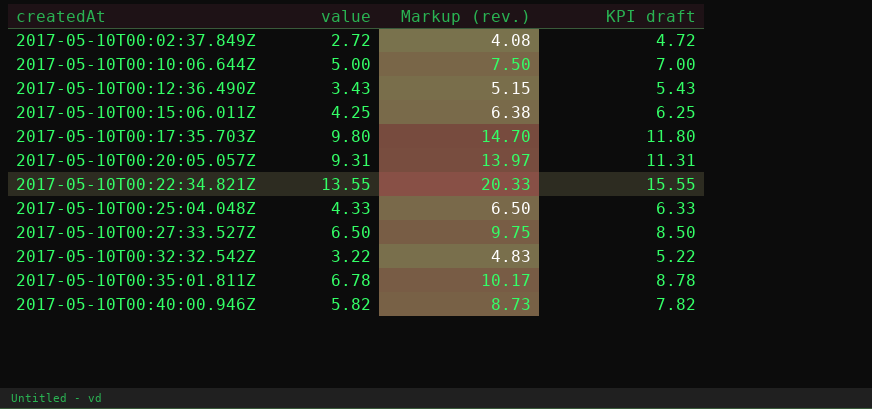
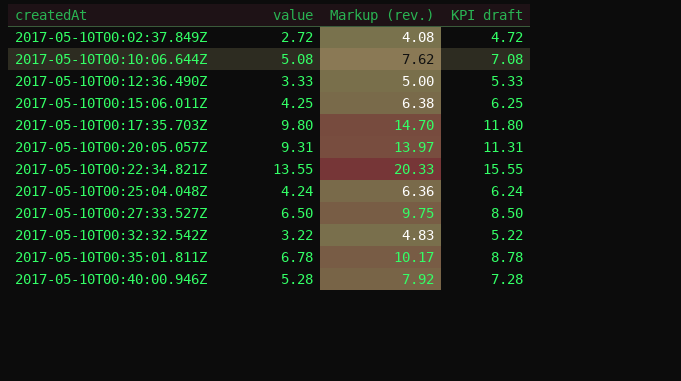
2017-05-10T00:10:06.644Z | value: 5.00 -> 5.08
2017-05-10T00:10:06.644Z | Markup (rev.): 7.50 -> 7.62
2017-05-10T00:10:06.644Z | KPI draft: 7.00 -> 7.08
2017-05-10T00:12:36.490Z | value: 3.43 -> 3.33
2017-05-10T00:12:36.490Z | Markup (rev.): 5.15 -> 5.00
2017-05-10T00:12:36.490Z | KPI draft: 5.43 -> 5.33
2017-05-10T00:25:04.048Z | value: 4.33 -> 4.24
2017-05-10T00:25:04.048Z | Markup (rev.): 6.50 -> 6.36
2017-05-10T00:25:04.048Z | KPI draft: 6.33 -> 6.24
2017-05-10T00:40:00.946Z | value: 5.82 -> 5.28
2017-05-10T00:40:00.946Z | Markup (rev.): 8.73 -> 7.92
2017-05-10T00:40:00.946Z | KPI draft: 7.82 -> 7.28

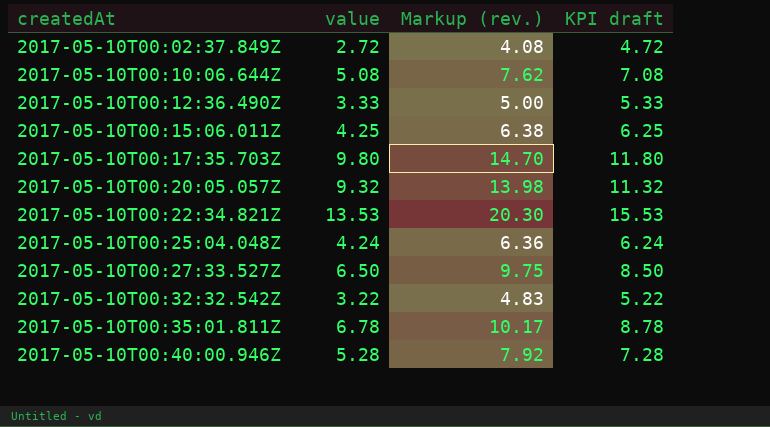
2017-05-10T00:20:05.057Z | value: 9.31 -> 9.32
2017-05-10T00:20:05.057Z | Markup (rev.): 13.97 -> 13.98
2017-05-10T00:20:05.057Z | KPI draft: 11.31 -> 11.32
2017-05-10T00:22:34.821Z | value: 13.55 -> 13.53
2017-05-10T00:22:34.821Z | Markup (rev.): 20.33 -> 20.30
2017-05-10T00:22:34.821Z | KPI draft: 15.55 -> 15.53

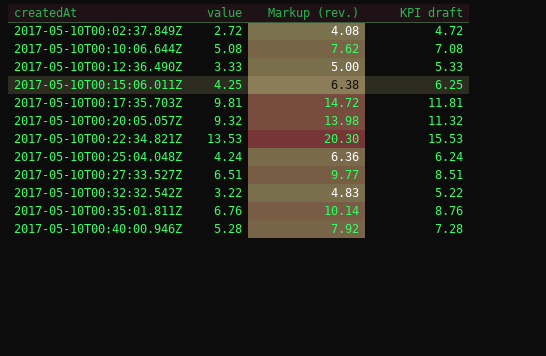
2017-05-10T00:17:35.703Z | value: 9.80 -> 9.81
2017-05-10T00:17:35.703Z | Markup (rev.): 14.70 -> 14.72
2017-05-10T00:17:35.703Z | KPI draft: 11.80 -> 11.81
2017-05-10T00:27:33.527Z | value: 6.50 -> 6.51
2017-05-10T00:27:33.527Z | Markup (rev.): 9.75 -> 9.77
2017-05-10T00:27:33.527Z | KPI draft: 8.50 -> 8.51
2017-05-10T00:35:01.811Z | value: 6.78 -> 6.76
2017-05-10T00:35:01.811Z | Markup (rev.): 10.17 -> 10.14
2017-05-10T00:35:01.811Z | KPI draft: 8.78 -> 8.76

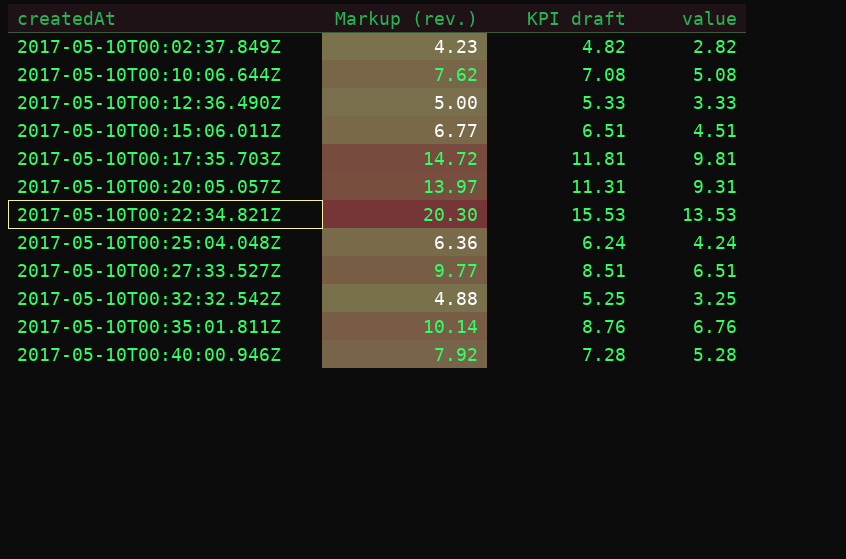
column value | position: 2 -> 4
2017-05-10T00:02:37.849Z | Markup (rev.): 4.08 -> 4.23
2017-05-10T00:02:37.849Z | KPI draft: 4.72 -> 4.82
2017-05-10T00:02:37.849Z | value: 2.72 -> 2.82
2017-05-10T00:15:06.011Z | Markup (rev.): 6.38 -> 6.77
2017-05-10T00:15:06.011Z | KPI draft: 6.25 -> 6.51
2017-05-10T00:15:06.011Z | value: 4.25 -> 4.51
2017-05-10T00:20:05.057Z | Markup (rev.): 13.98 -> 13.97
2017-05-10T00:20:05.057Z | KPI draft: 11.32 -> 11.31
2017-05-10T00:20:05.057Z | value: 9.32 -> 9.31
2017-05-10T00:32:32.542Z | Markup (rev.): 4.83 -> 4.88
2017-05-10T00:32:32.542Z | KPI draft: 5.22 -> 5.25
2017-05-10T00:32:32.542Z | value: 3.22 -> 3.25

